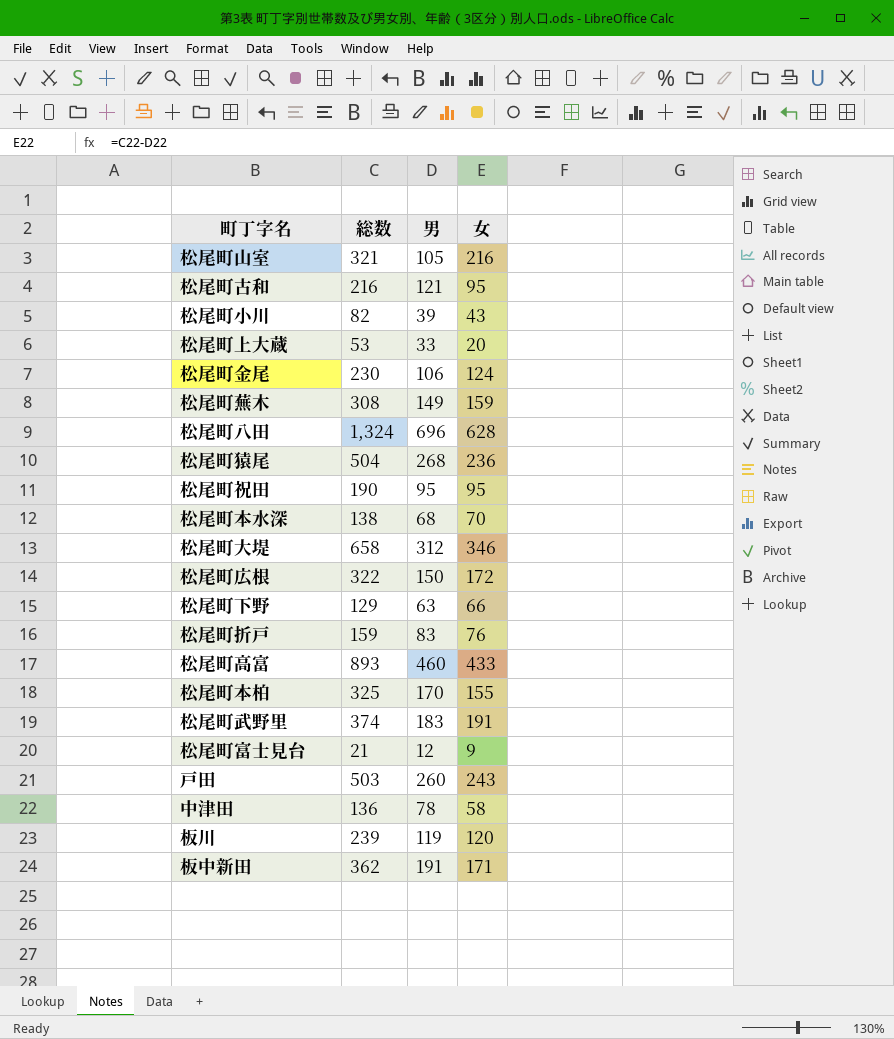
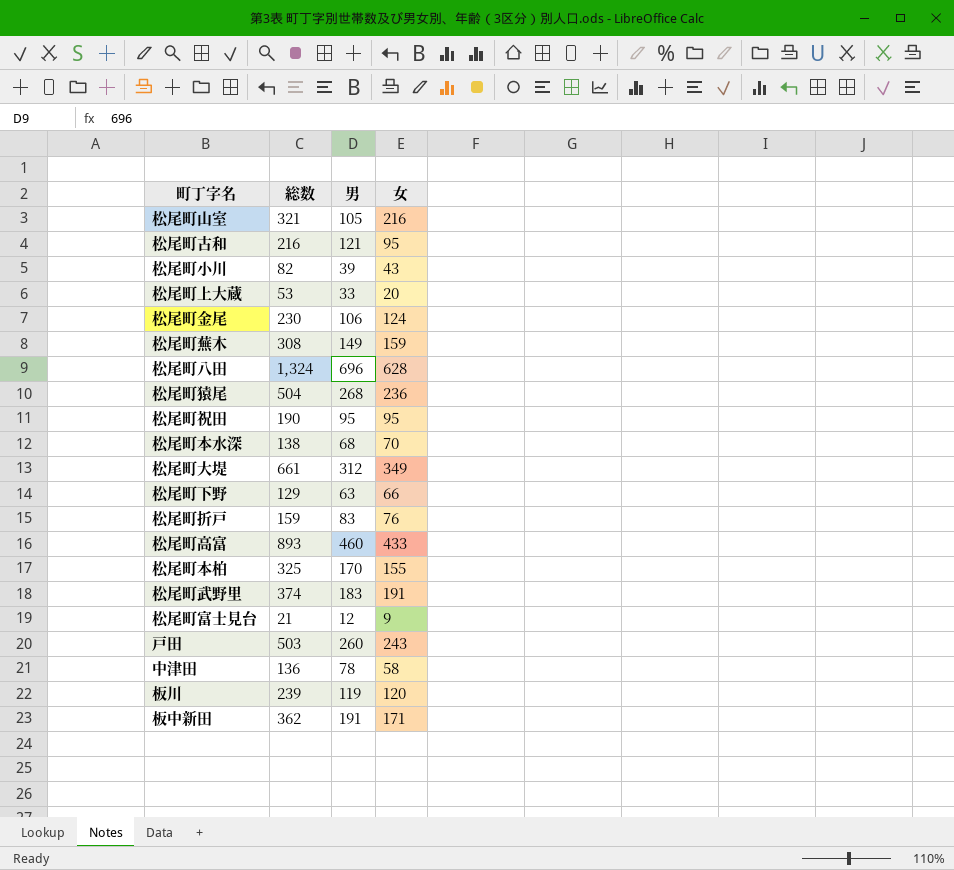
row 松尾町広根: 322 | 150 | 172 -> none
松尾町大堤 | 総数: 658 -> 661
松尾町大堤 | 女: 346 -> 349

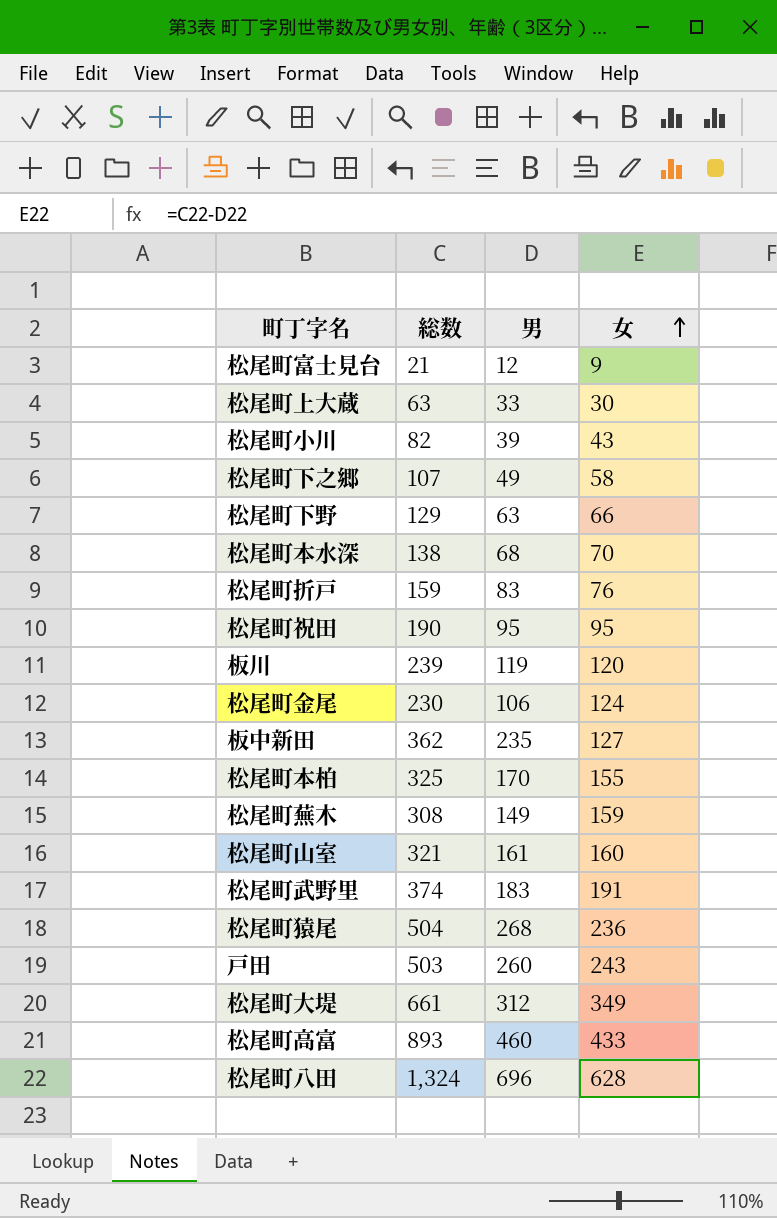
row order: none -> 女 ascending
row 松尾町古和: 216 | 121 | 95 -> none
row 中津田: 136 | 78 | 58 -> none
松尾町上大蔵 | 総数: 53 -> 63
松尾町上大蔵 | 女: 20 -> 30
row 松尾町下之郷: none -> 107 | 49 | 58
板中新田 | 男: 191 -> 235
板中新田 | 女: 171 -> 127
松尾町山室 | 男: 105 -> 161
松尾町山室 | 女: 216 -> 160

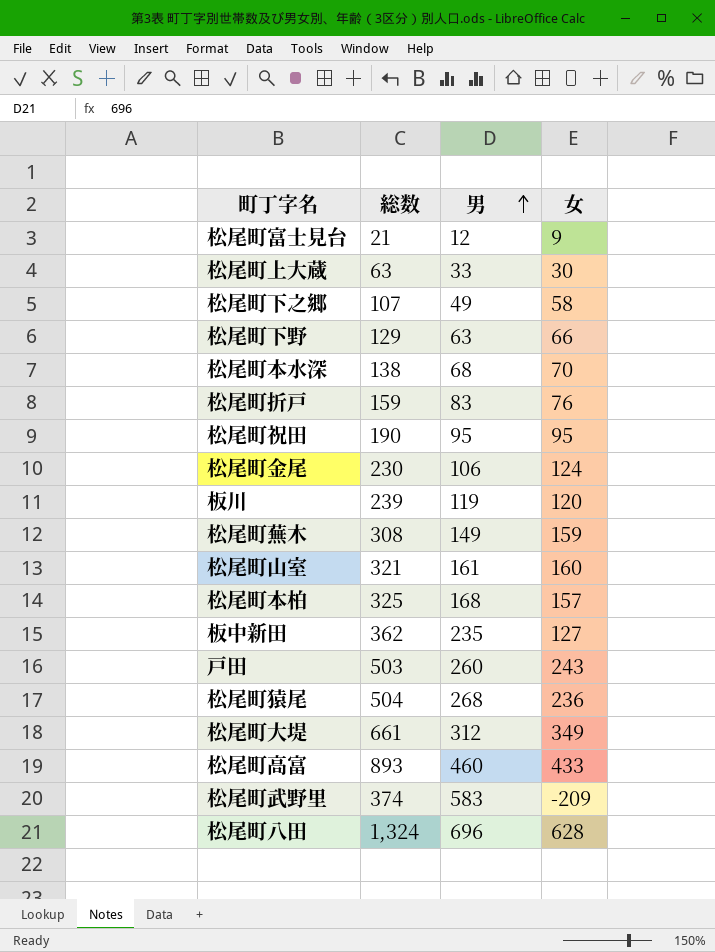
row order: 女 ascending -> 男 ascending
row 松尾町小川: 82 | 39 | 43 -> none
松尾町本柏 | 男: 170 -> 168
松尾町本柏 | 女: 155 -> 157
松尾町武野里 | 男: 183 -> 583
松尾町武野里 | 女: 191 -> -209

